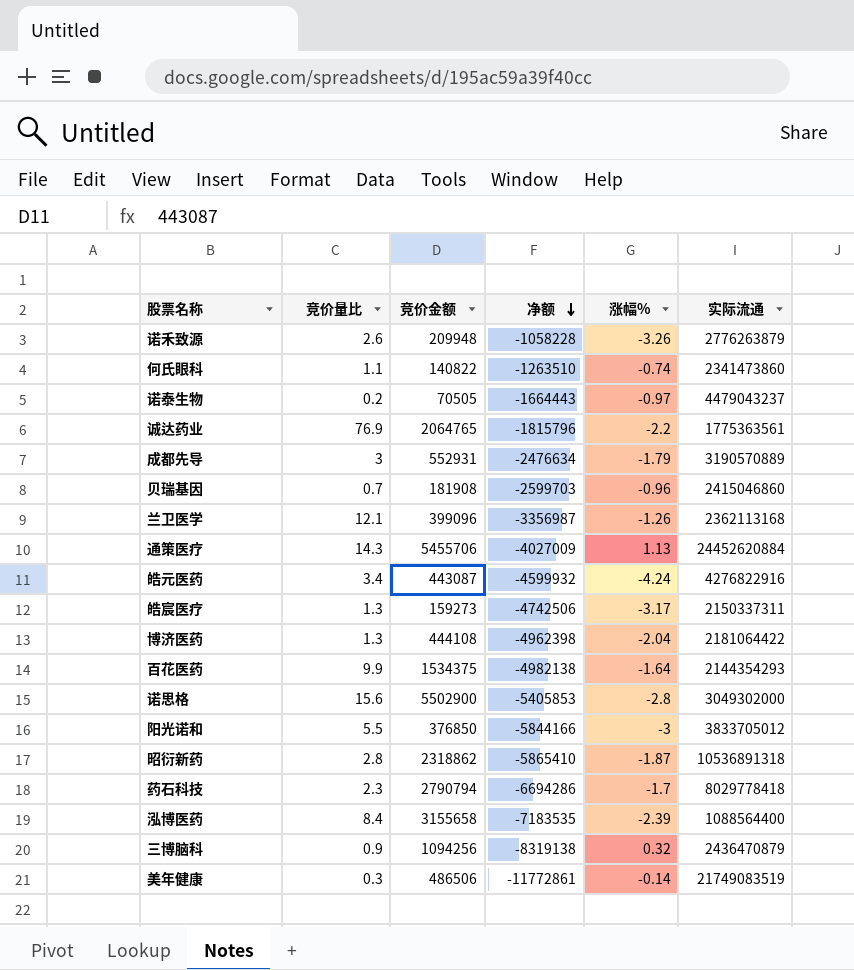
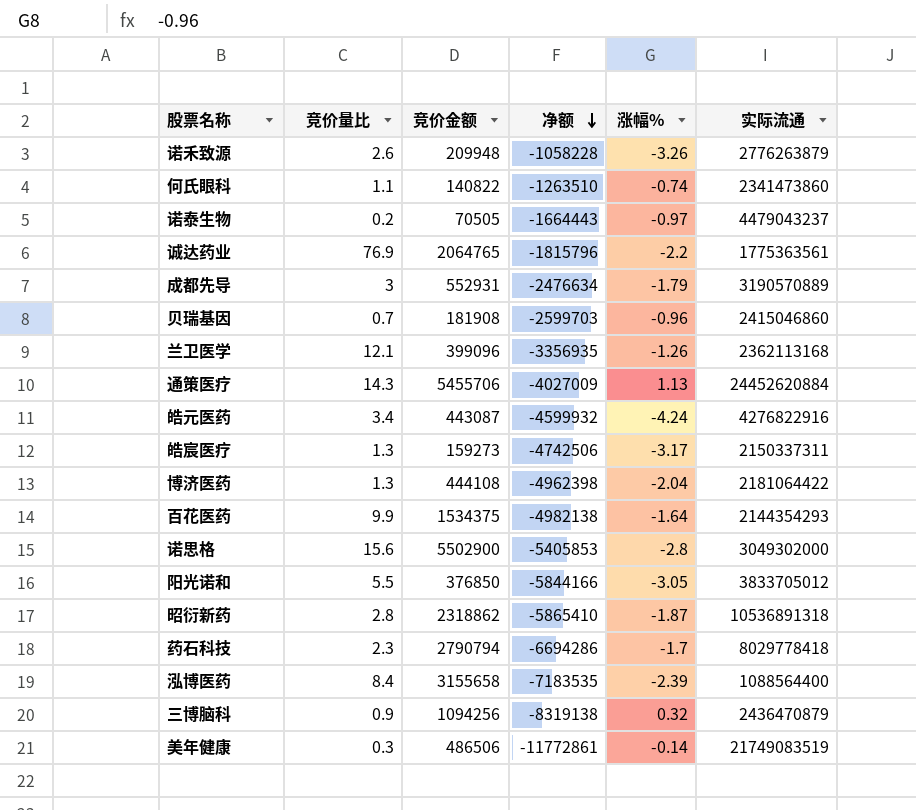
兰卫医学 | 净额: -3356987 -> -3356935
阳光诺和 | 涨幅%: -3 -> -3.05

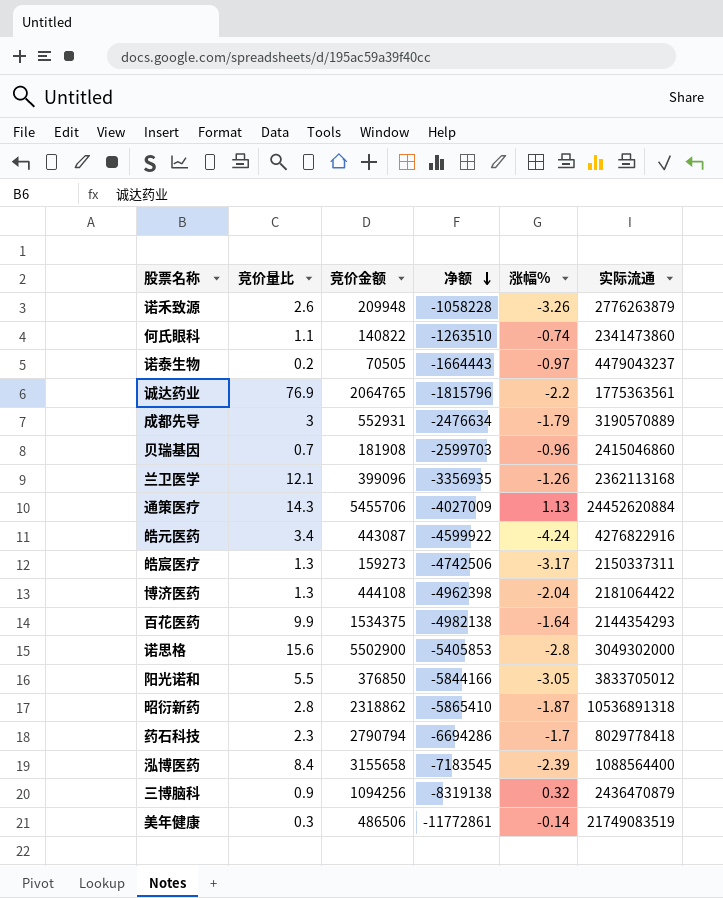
皓元医药 | 净额: -4599932 -> -4599922
泓博医药 | 净额: -7183535 -> -7183545

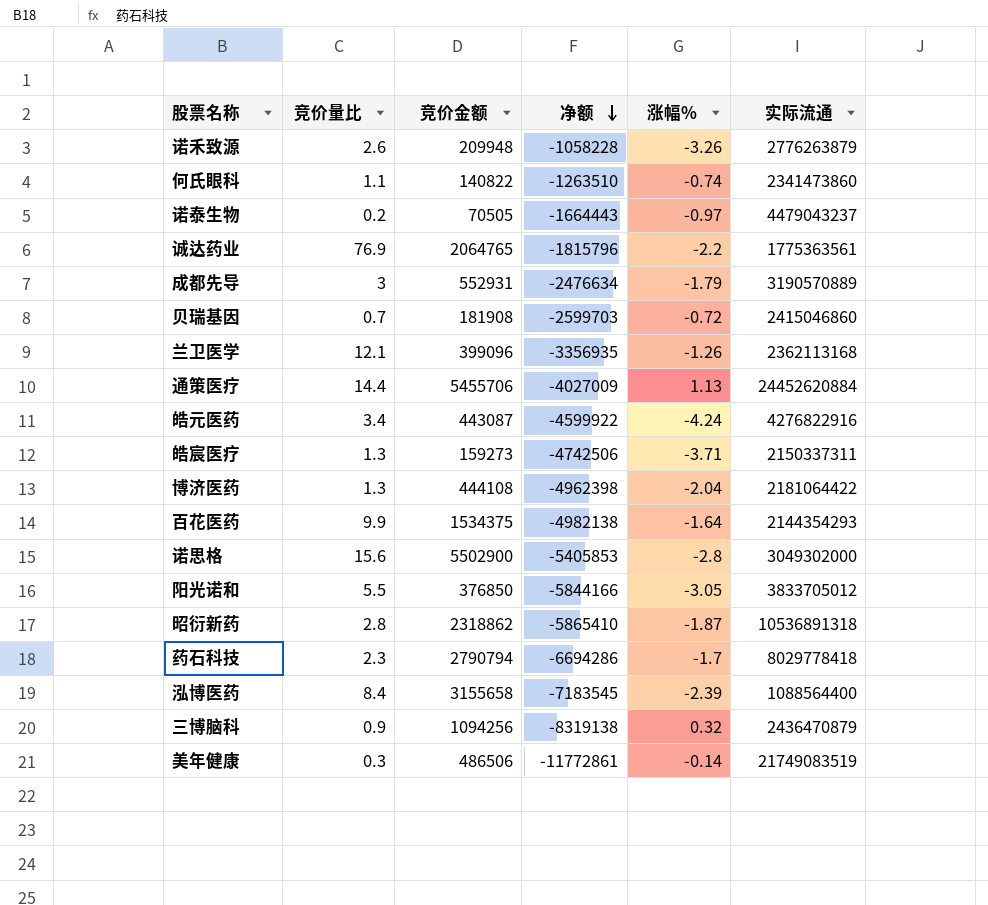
贝瑞基因 | 涨幅%: -0.96 -> -0.72
通策医疗 | 竞价量比: 14.3 -> 14.4
皓宸医疗 | 涨幅%: -3.17 -> -3.71

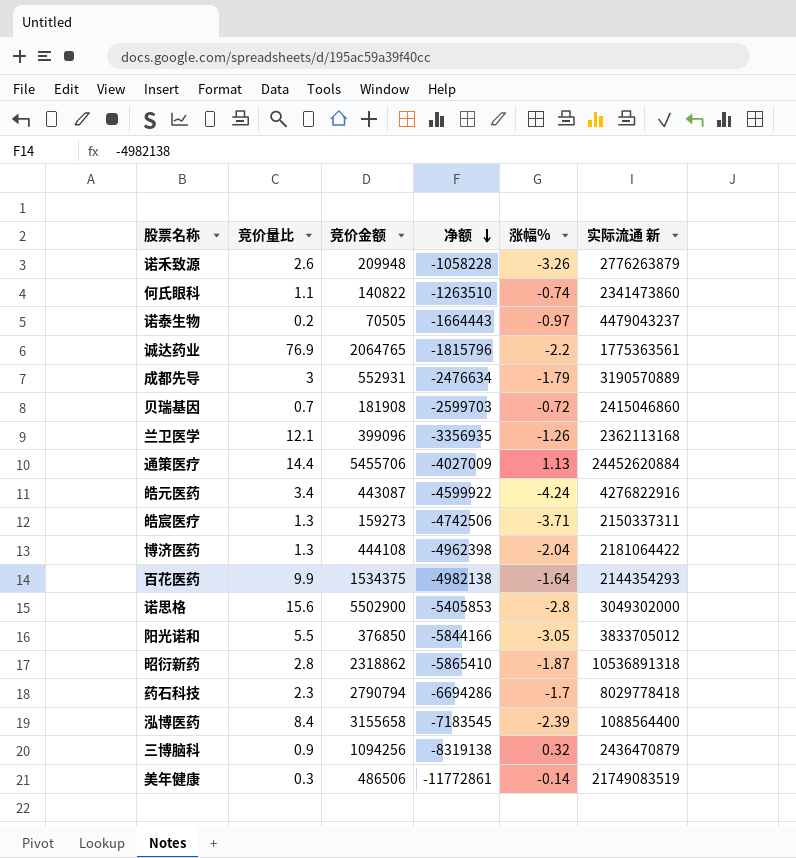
column name: 实际流通 -> 实际流通 新

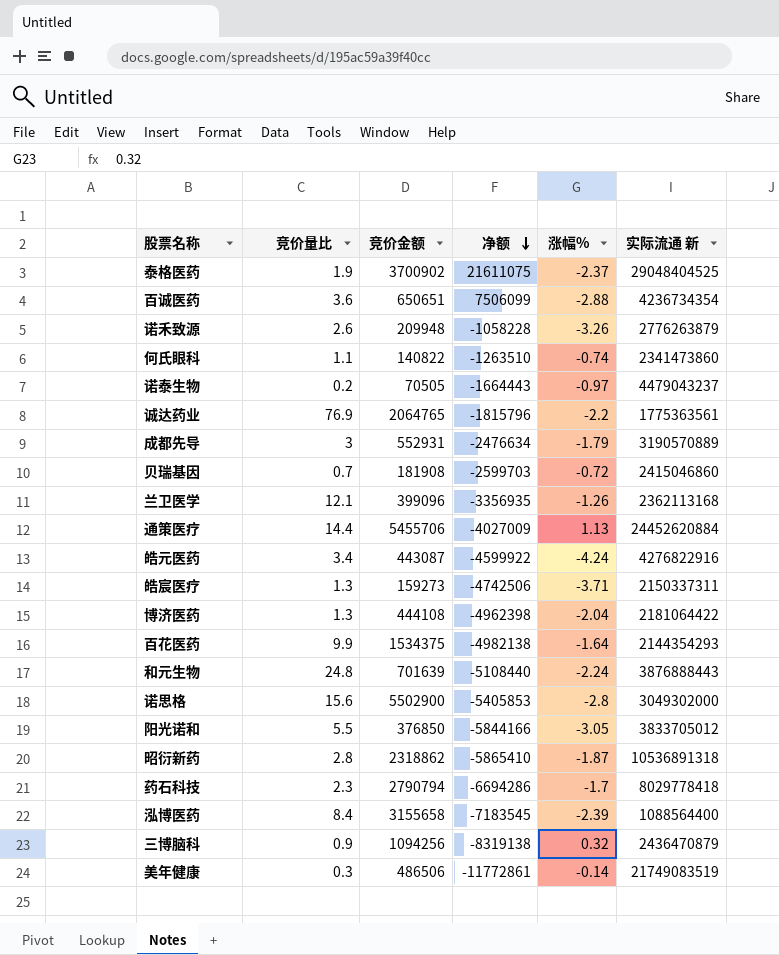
row 泰格医药: none -> 1.9 | 3700902 | 21611075 | -2.37 | 29048404525
row 百诚医药: none -> 3.6 | 650651 | 7506099 | -2.88 | 4236734354
row 和元生物: none -> 24.8 | 701639 | -5108440 | -2.24 | 3876888443

